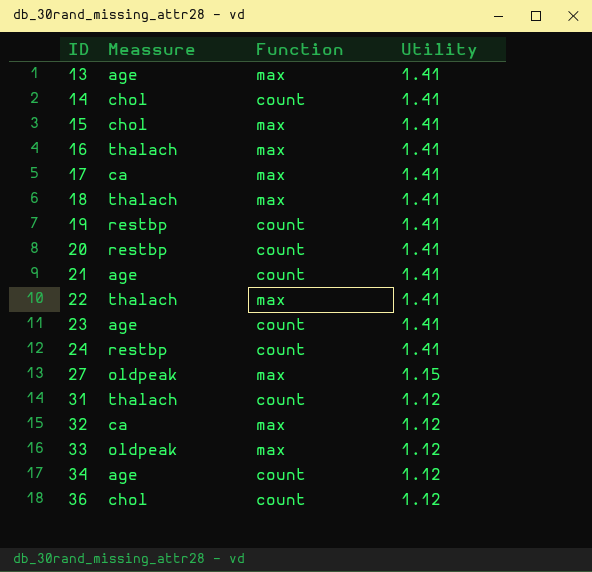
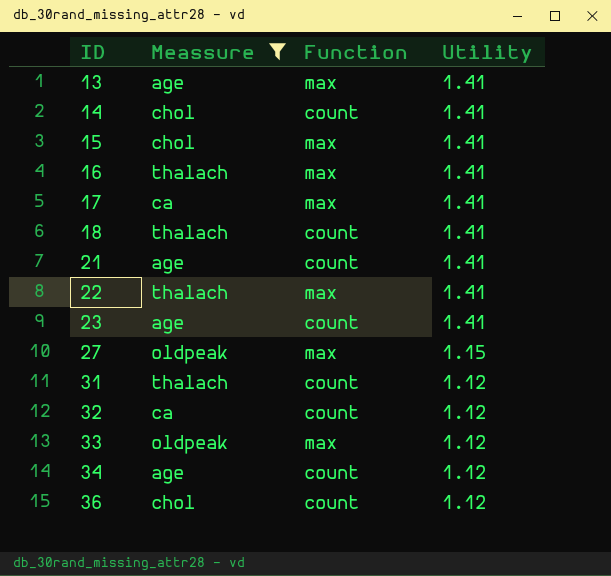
filter: none -> Meassure != restbp
18 | Function: max -> count
32 | Function: max -> count

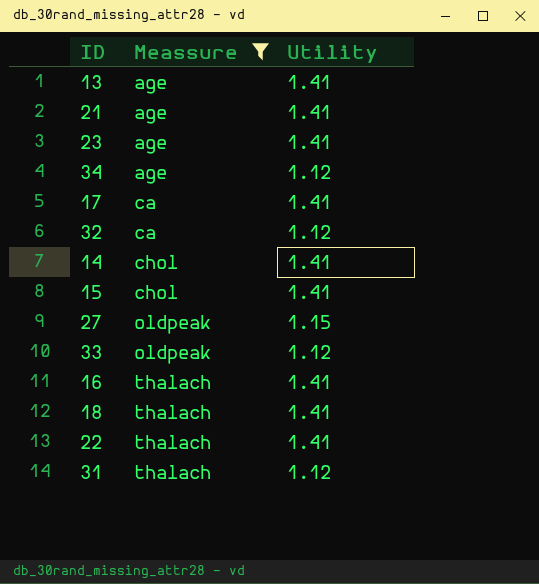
row order: ID ascending -> Meassure ascending
column Function | position: 3 -> none
row 36: chol | count | 1.12 -> none

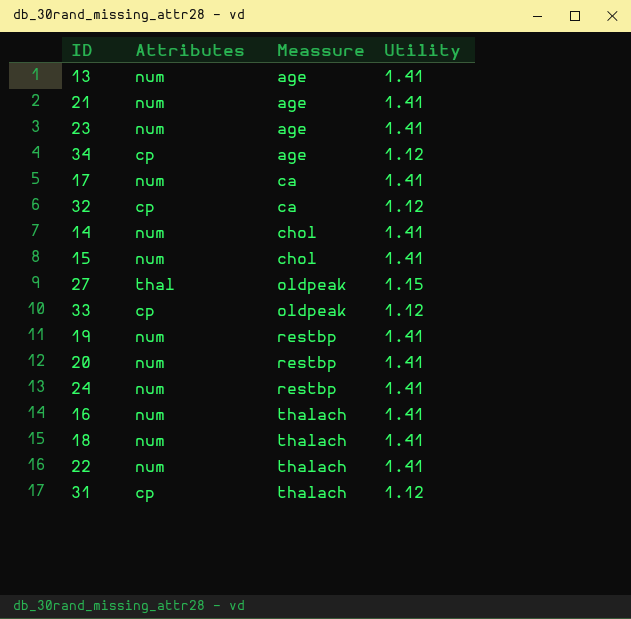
filter: Meassure != restbp -> none
column Attributes | position: none -> 2

